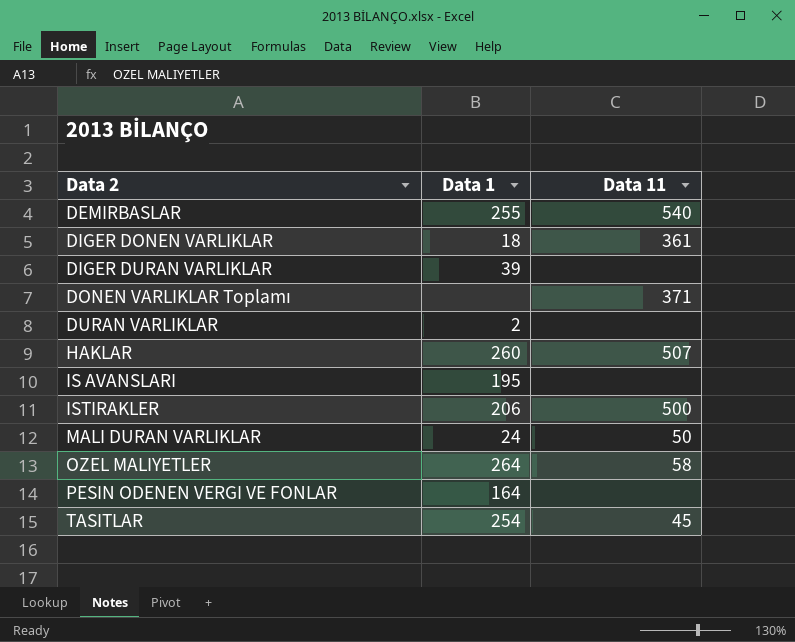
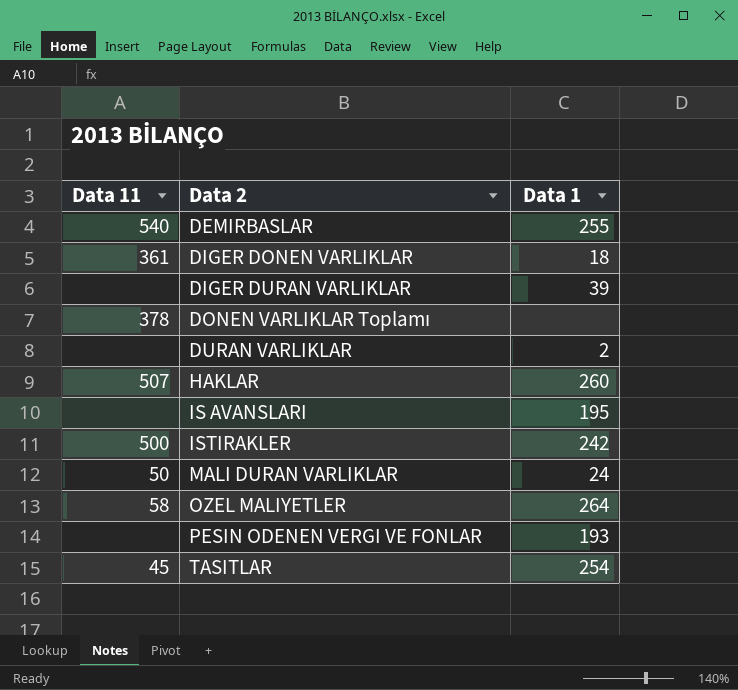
column Data 11 | position: 3 -> 1
DONEN VARLIKLAR Toplamı | Data 11: 371 -> 378
ISTIRAKLER | Data 1: 206 -> 242
PESIN ODENEN VERGI VE FONLAR | Data 1: 164 -> 193

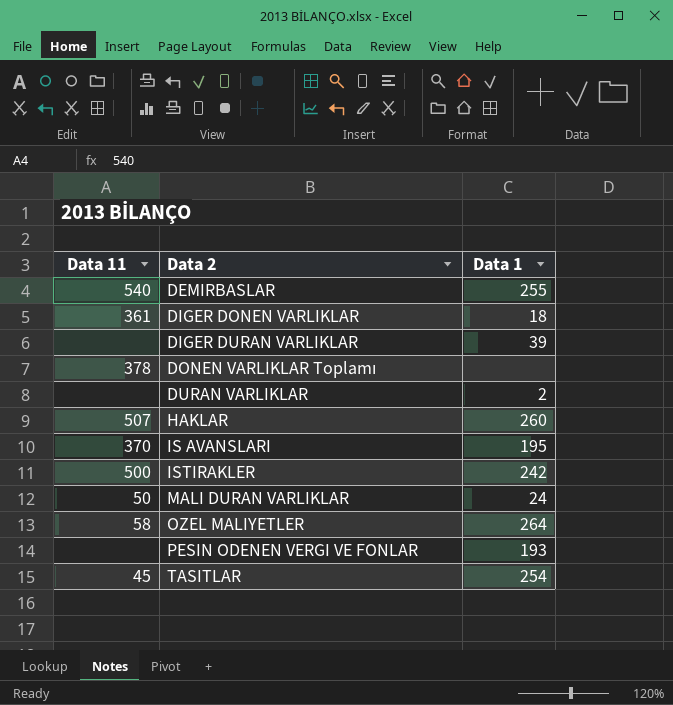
IS AVANSLARI | Data 11: none -> 370

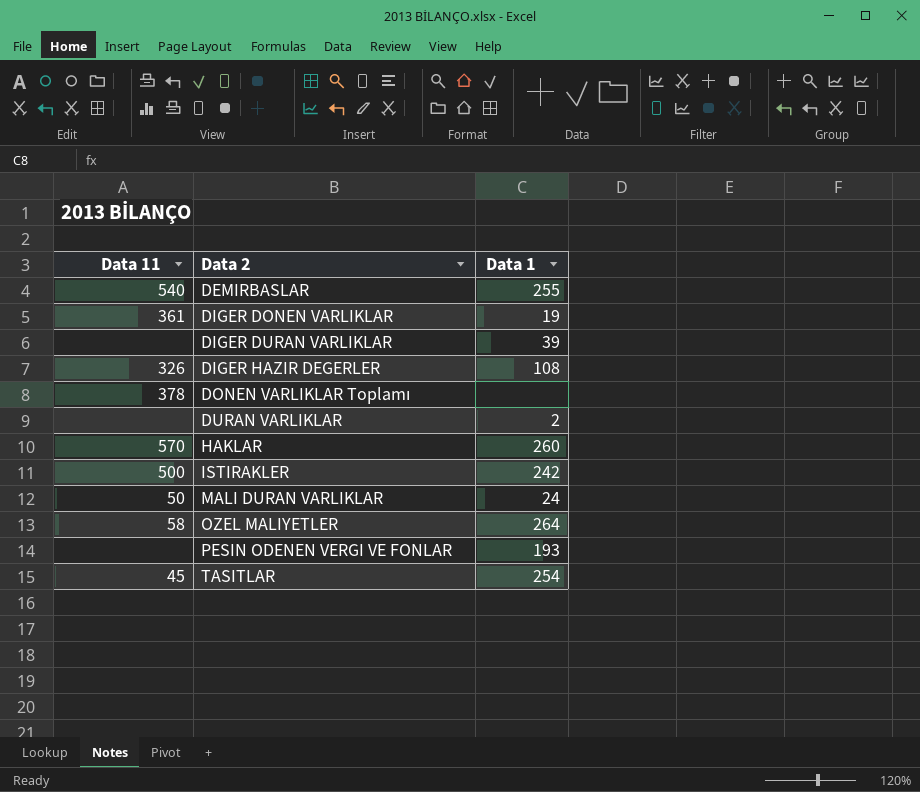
row IS AVANSLARI: 370 | 195 -> none
DIGER DONEN VARLIKLAR | Data 1: 18 -> 19
row DIGER HAZIR DEGERLER: none -> 326 | 108
HAKLAR | Data 11: 507 -> 570

